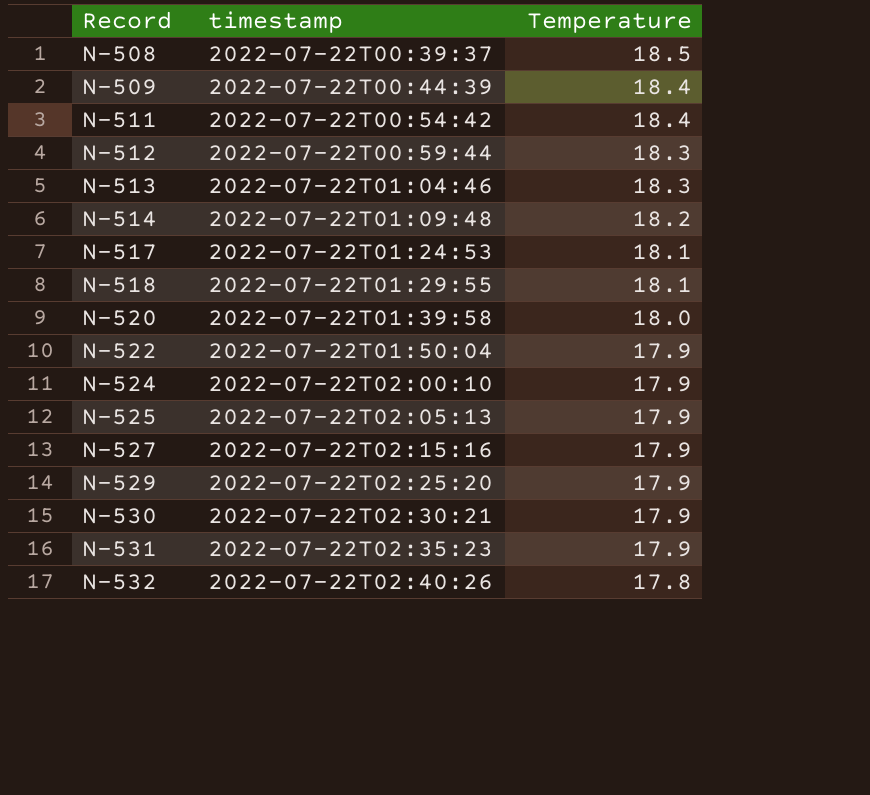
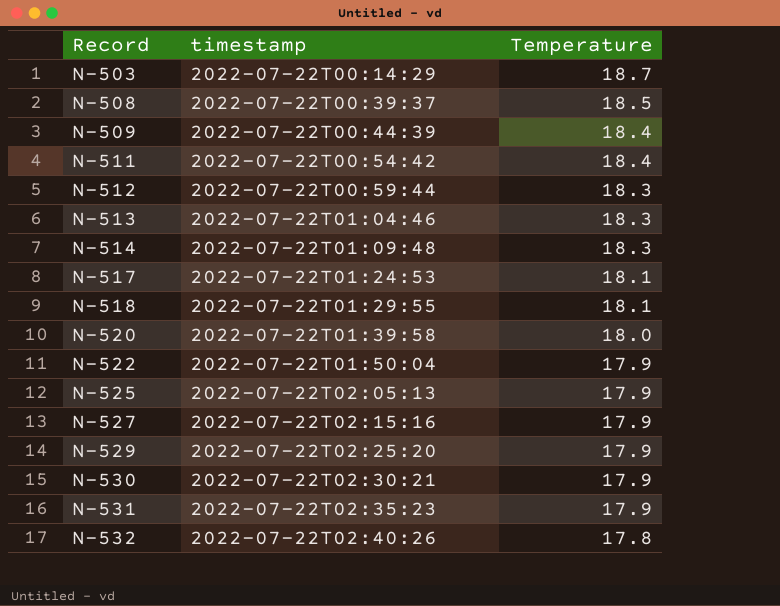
row N-524: 2022-07-22T02:00:10 | 17.9 -> none
row N-503: none -> 2022-07-22T00:14:29 | 18.7
N-514 | Temperature: 18.2 -> 18.3

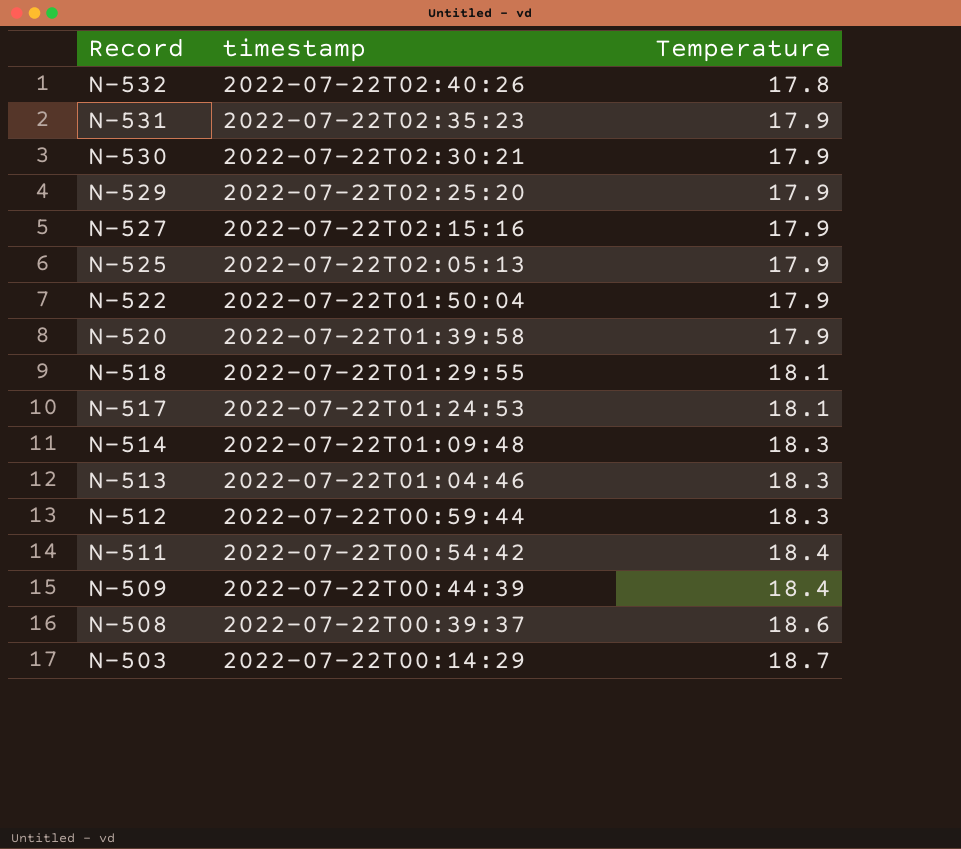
row order: Record ascending -> Record descending
N-520 | Temperature: 18.0 -> 17.9
N-508 | Temperature: 18.5 -> 18.6

